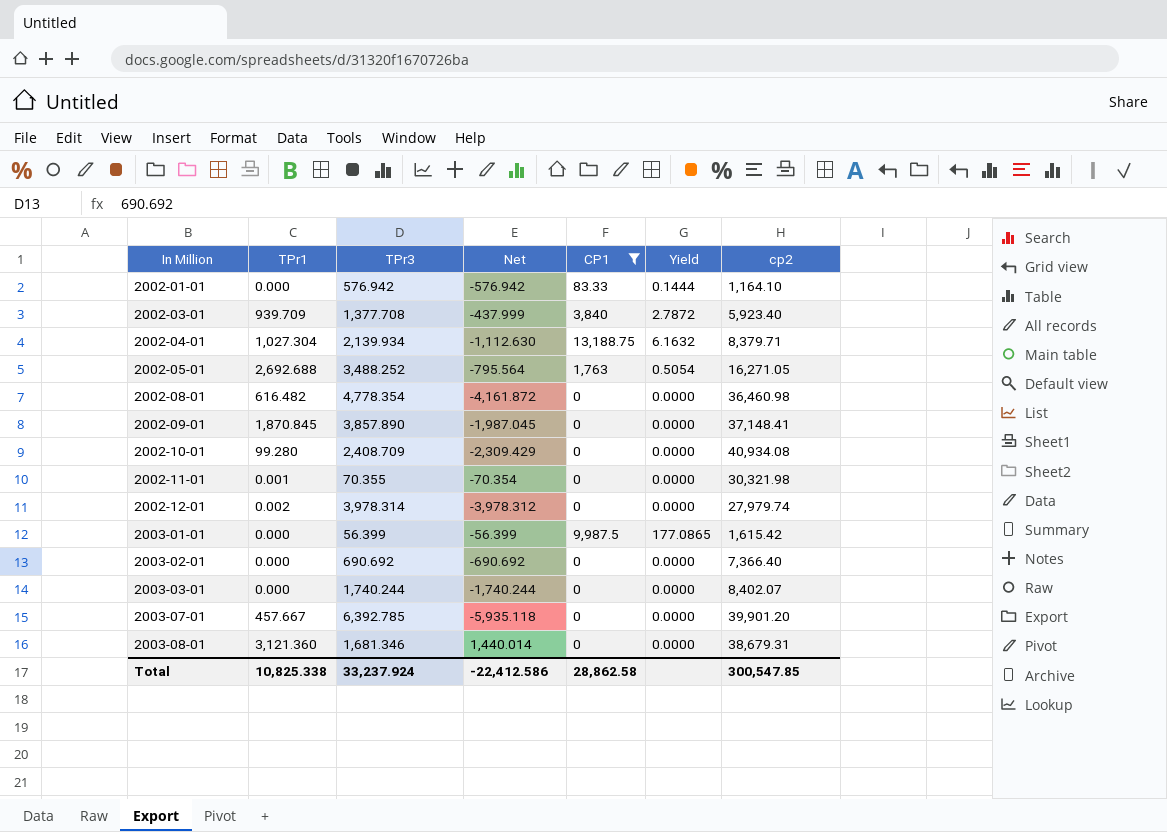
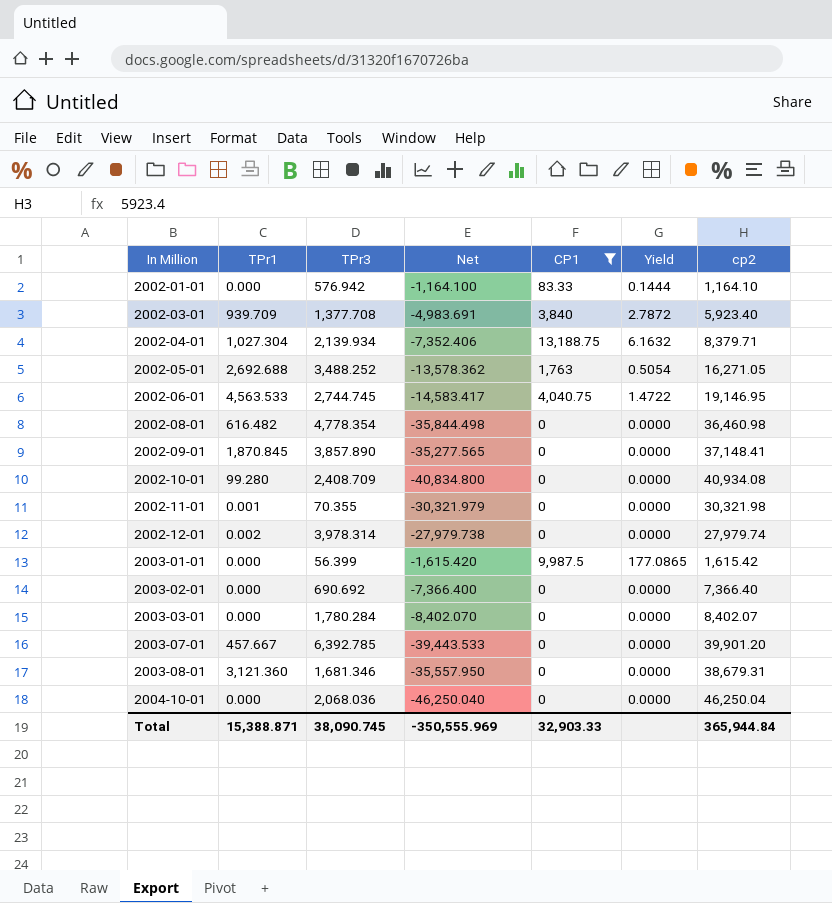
column Net | formula: [TPr1] - [TPr3] -> [TPr1] - [cp2]
row 2002-06-01: none -> 4,563.533 | 2,744.745 | -14,583.417 | 4,040.75 | 1.4722 | 19,146.95
2003-03-01 | TPr3: 1,740.244 -> 1,780.284
row 2004-10-01: none -> 0.000 | 2,068.036 | -46,250.040 | 0 | 0.0000 | 46,250.04
Total | TPr1: 10,825.338 -> 15,388.871
Total | TPr3: 33,237.924 -> 38,090.745
Total | Net: -22,412.586 -> -350,555.969
Total | CP1: 28,862.58 -> 32,903.33
Total | cp2: 300,547.85 -> 365,944.84

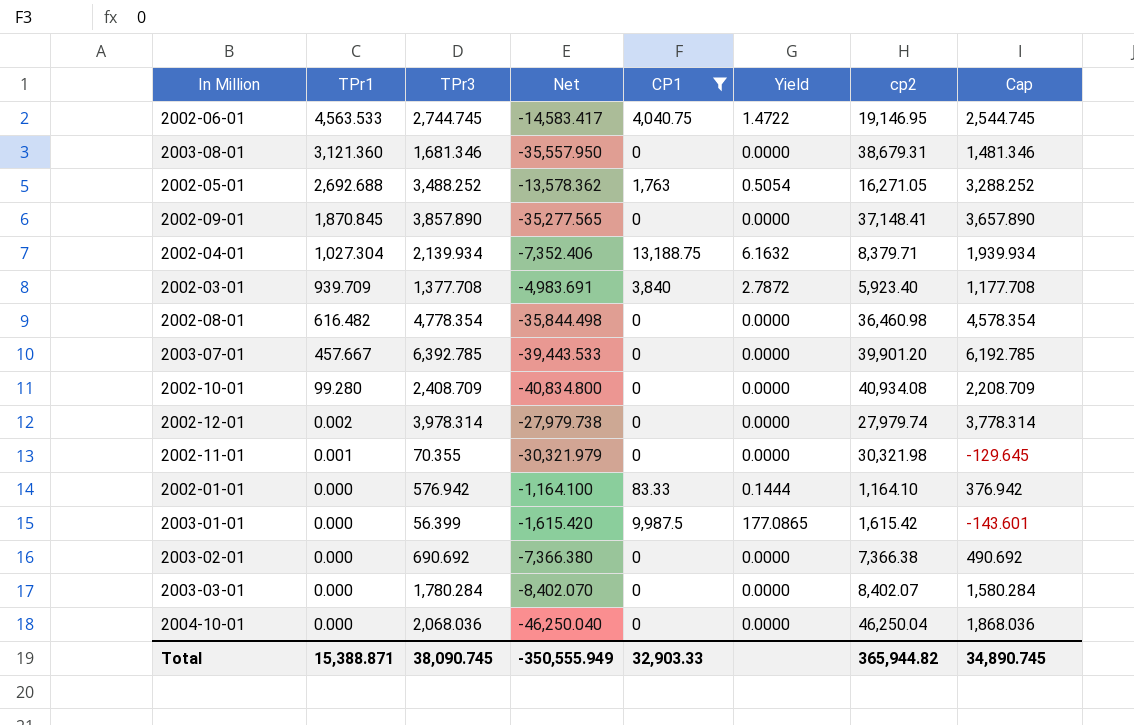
row order: In Million ascending -> TPr1 descending
column Cap | formula: none -> [TPr3] - 200
2003-02-01 | Net: -7,366.400 -> -7,366.380
2003-02-01 | cp2: 7,366.40 -> 7,366.38
Total | Net: -350,555.969 -> -350,555.949
Total | cp2: 365,944.84 -> 365,944.82

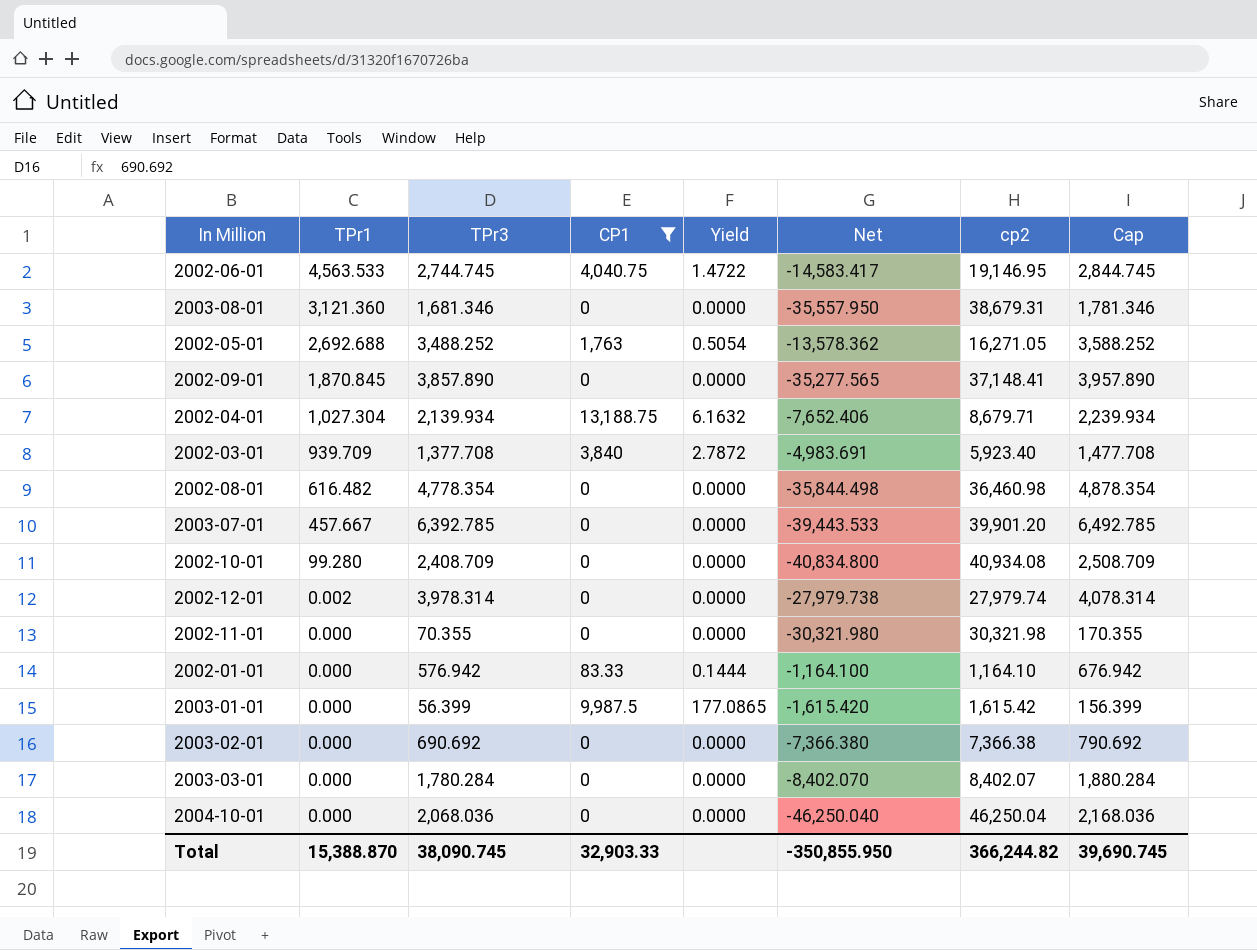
column Net | position: 4 -> 6
column Cap | formula: [TPr3] - 200 -> [TPr3] + 100
2002-04-01 | Net: -7,352.406 -> -7,652.406
2002-04-01 | cp2: 8,379.71 -> 8,679.71
2002-11-01 | TPr1: 0.001 -> 0.000
2002-11-01 | Net: -30,321.979 -> -30,321.980
Total | TPr1: 15,388.871 -> 15,388.870
Total | Net: -350,555.949 -> -350,855.950
Total | cp2: 365,944.82 -> 366,244.82
Total | Cap: 34,890.745 -> 39,690.745

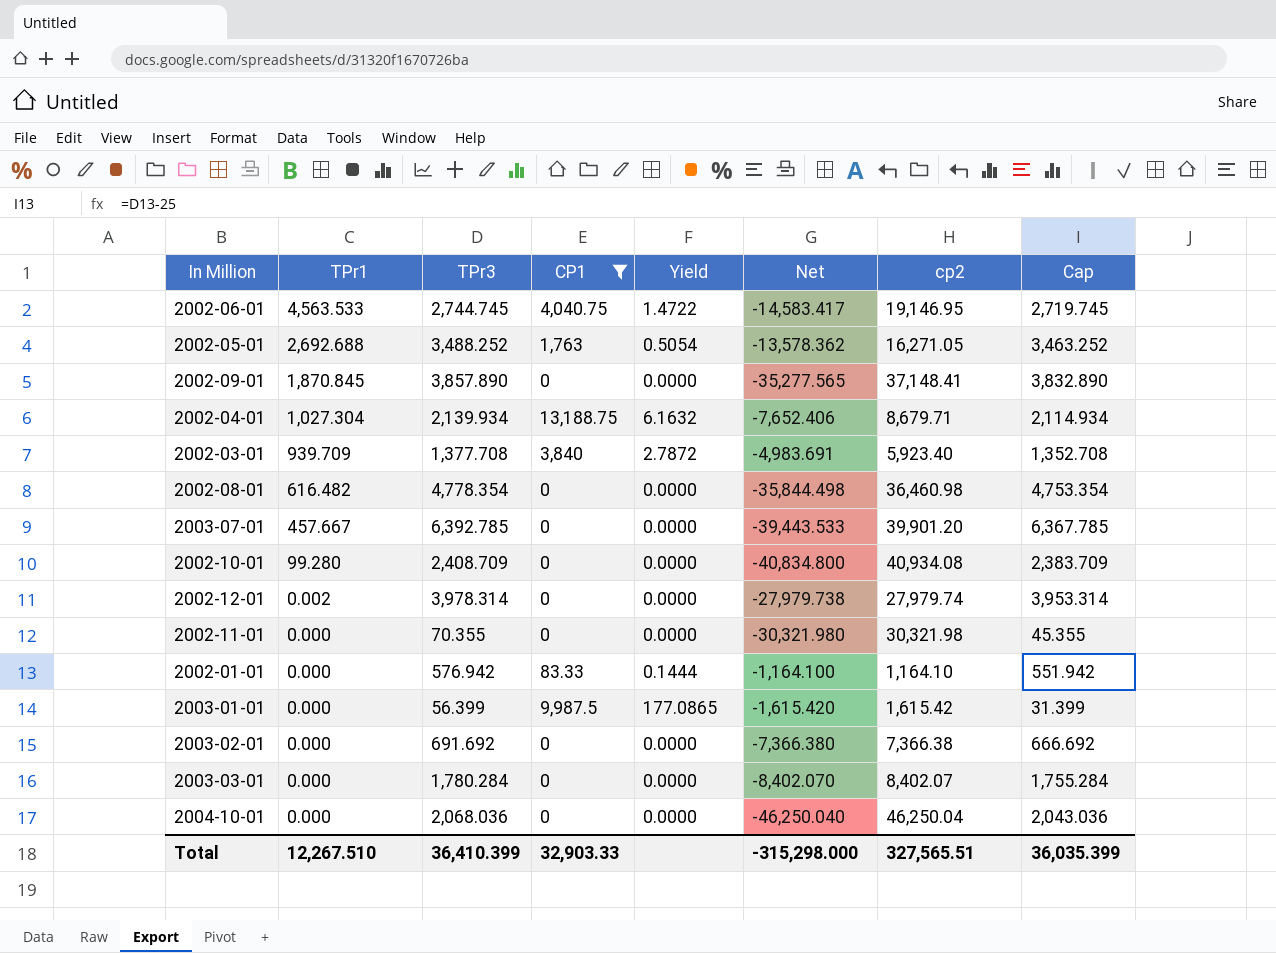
column Cap | formula: [TPr3] + 100 -> [TPr3] - 25
row 2003-08-01: 3,121.360 | 1,681.346 | 0 | 0.0000 | -35,557.950 | 38,679.31 | 1,781.346 -> none
2003-02-01 | TPr3: 690.692 -> 691.692
Total | TPr1: 15,388.870 -> 12,267.510
Total | TPr3: 38,090.745 -> 36,410.399
Total | Net: -350,855.950 -> -315,298.000
Total | cp2: 366,244.82 -> 327,565.51
Total | Cap: 39,690.745 -> 36,035.399

